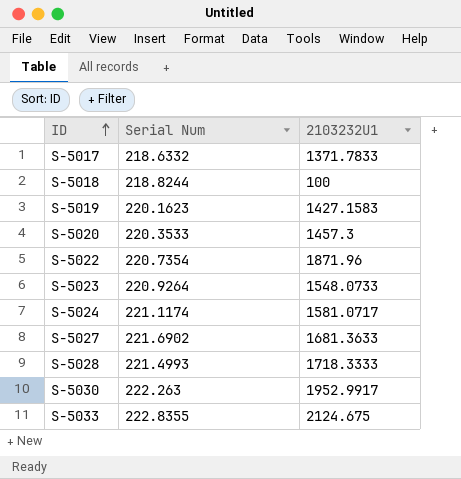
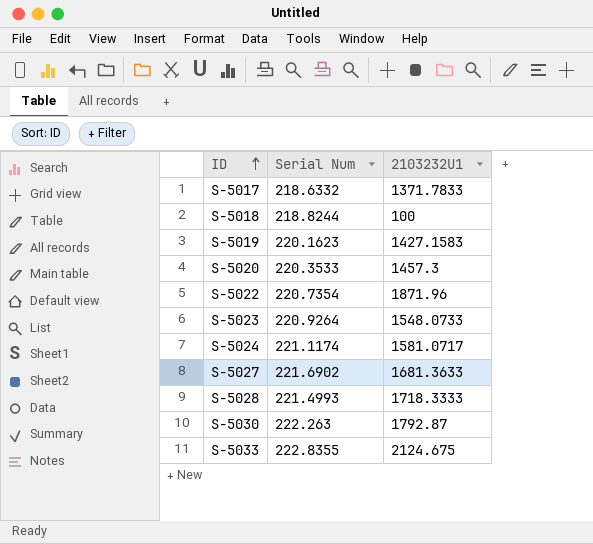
S-5030 | 2103232U1: 1952.9917 -> 1792.87

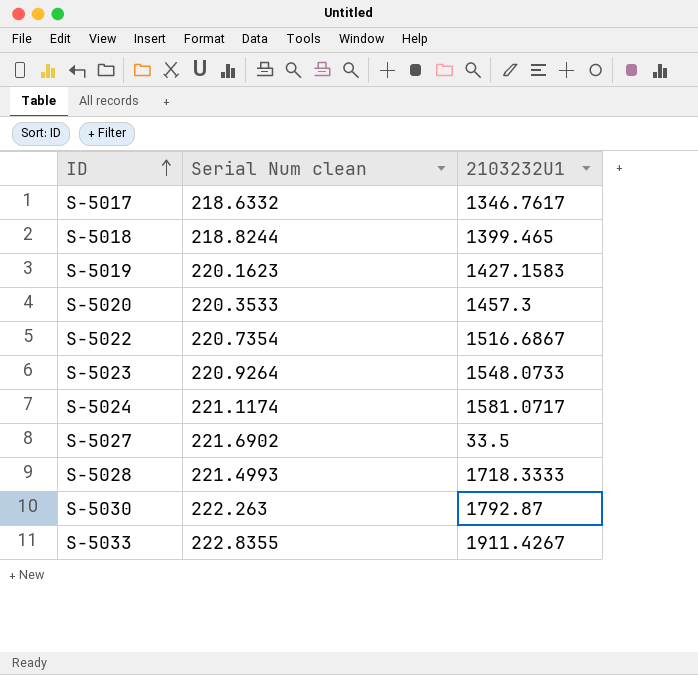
column name: Serial Num -> Serial Num clean
S-5017 | 2103232U1: 1371.7833 -> 1346.7617
S-5018 | 2103232U1: 100 -> 1399.465
S-5022 | 2103232U1: 1871.96 -> 1516.6867
S-5027 | 2103232U1: 1681.3633 -> 33.5
S-5033 | 2103232U1: 2124.675 -> 1911.4267

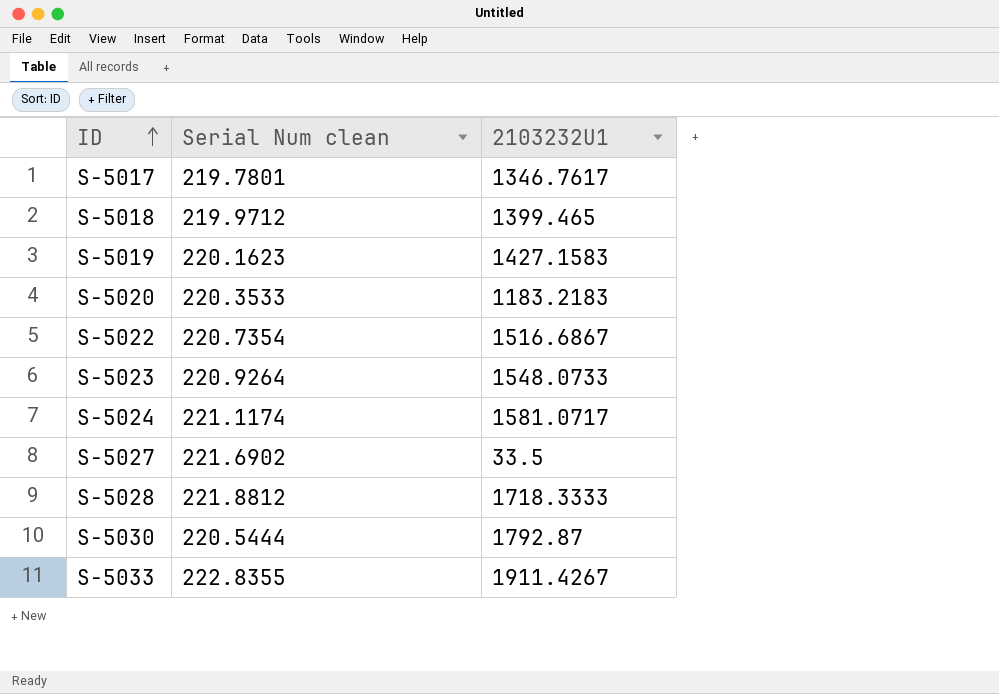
S-5017 | Serial Num clean: 218.6332 -> 219.7801
S-5018 | Serial Num clean: 218.8244 -> 219.9712
S-5020 | 2103232U1: 1457.3 -> 1183.2183
S-5028 | Serial Num clean: 221.4993 -> 221.8812
S-5030 | Serial Num clean: 222.263 -> 220.5444

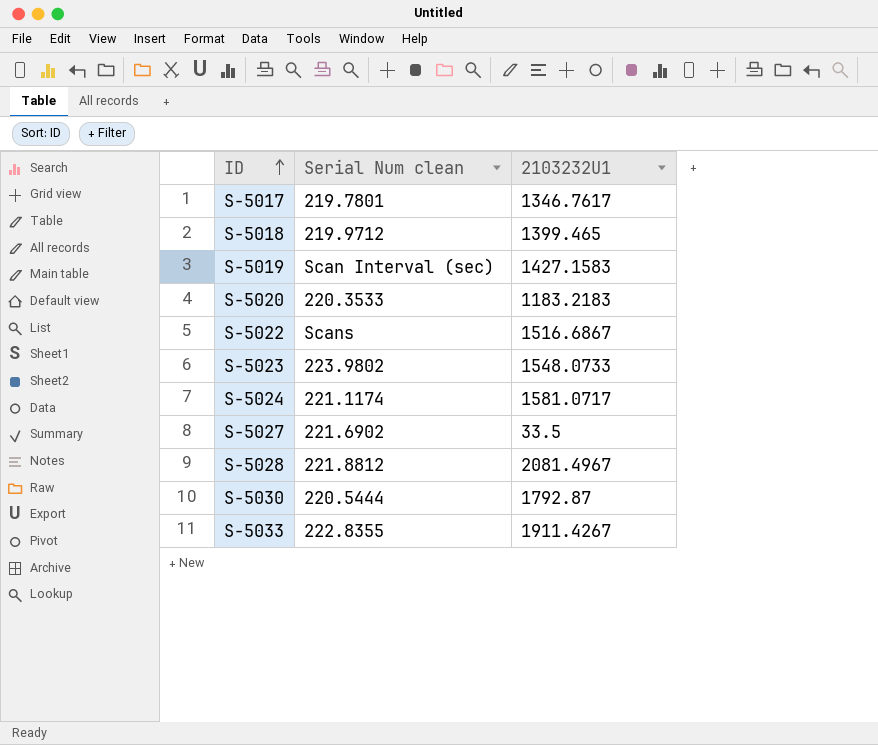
S-5019 | Serial Num clean: 220.1623 -> Scan Interval (sec)
S-5022 | Serial Num clean: 220.7354 -> Scans
S-5023 | Serial Num clean: 220.9264 -> 223.9802
S-5028 | 2103232U1: 1718.3333 -> 2081.4967

